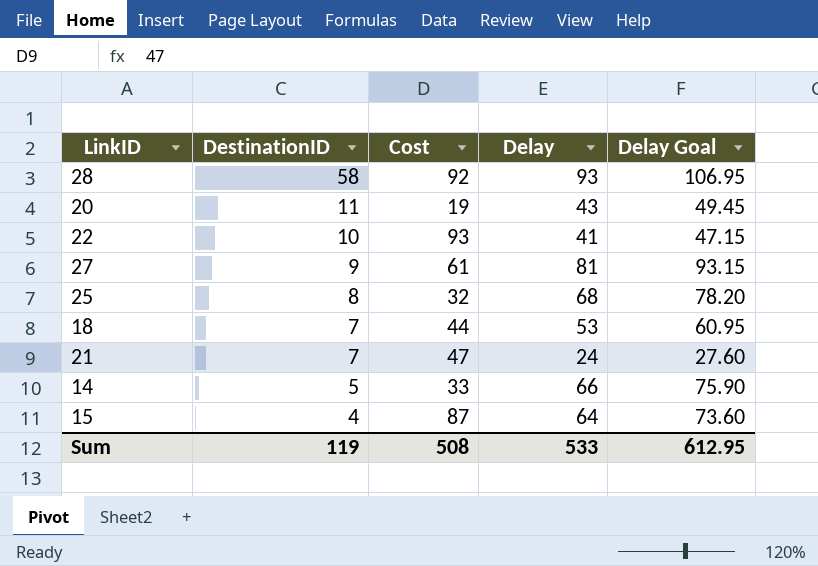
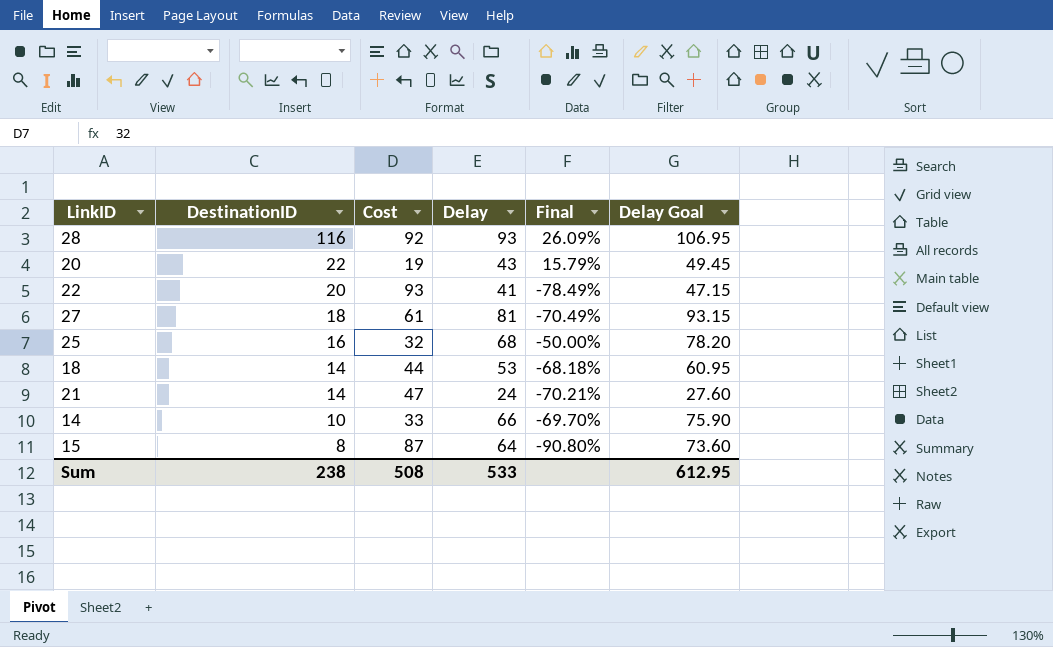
column Final | formula: none -> ([DestinationID] - [Cost]) / [Cost]
28 | DestinationID: 58 -> 116
20 | DestinationID: 11 -> 22
22 | DestinationID: 10 -> 20
27 | DestinationID: 9 -> 18
25 | DestinationID: 8 -> 16
18 | DestinationID: 7 -> 14
21 | DestinationID: 7 -> 14
14 | DestinationID: 5 -> 10
15 | DestinationID: 4 -> 8
Sum | DestinationID: 119 -> 238

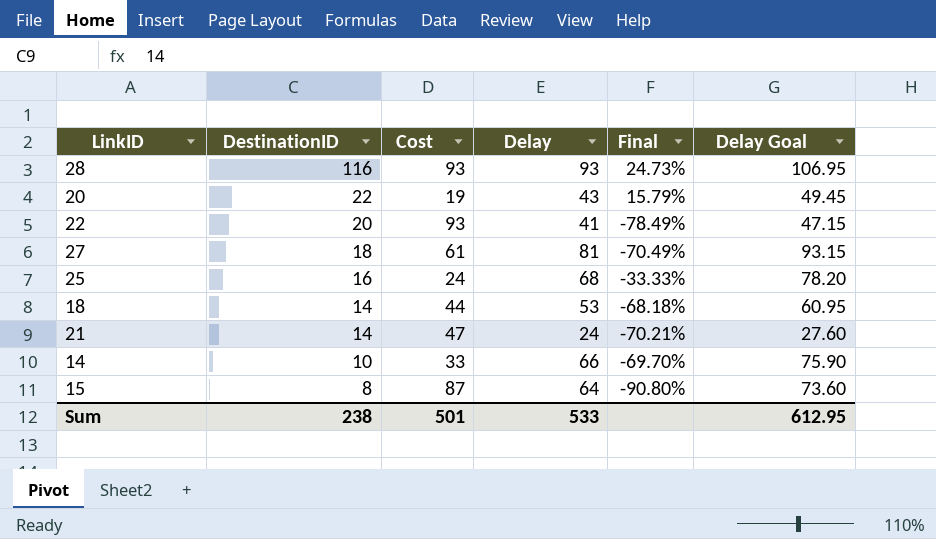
28 | Cost: 92 -> 93
28 | Final: 26.09% -> 24.73%
25 | Cost: 32 -> 24
25 | Final: -50.00% -> -33.33%
Sum | Cost: 508 -> 501

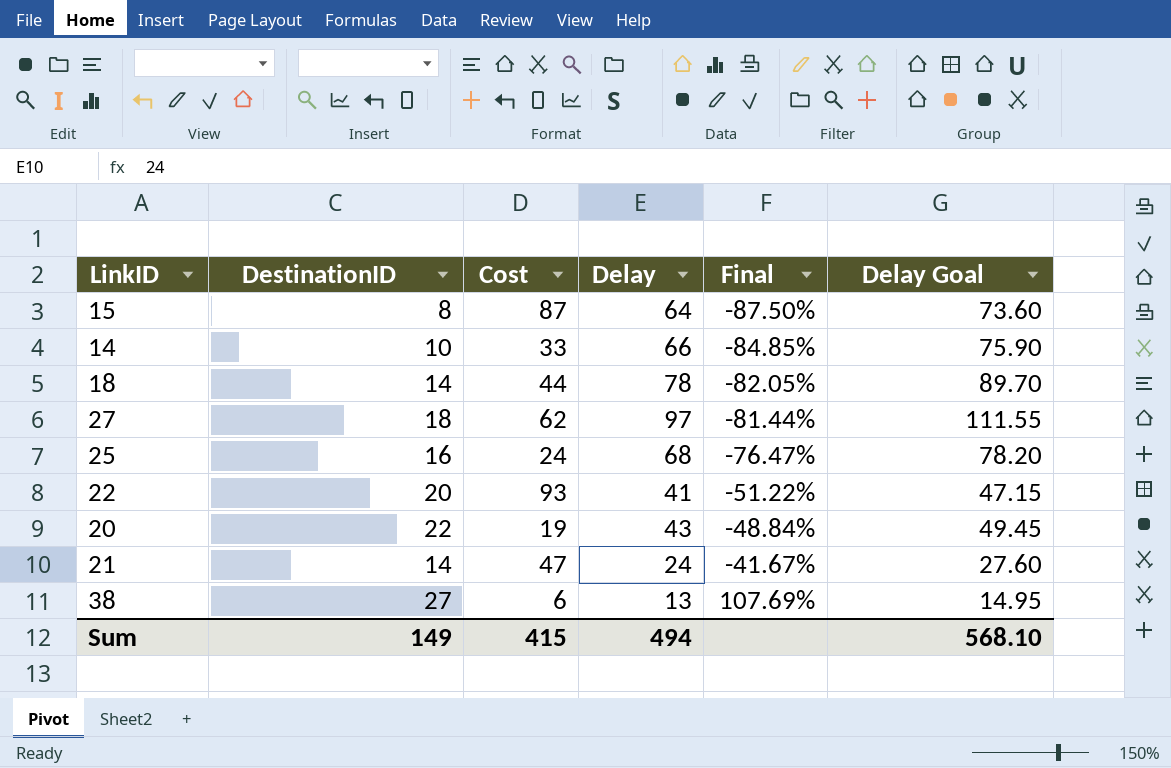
row order: DestinationID descending -> Final ascending
column Final | formula: ([DestinationID] - [Cost]) / [Cost] -> ([DestinationID] - [Delay]) / [Delay]
row 28: 116 | 93 | 93 | 24.73% | 106.95 -> none
18 | Delay: 53 -> 78
18 | Delay Goal: 60.95 -> 89.70
27 | Cost: 61 -> 62
27 | Delay: 81 -> 97
27 | Delay Goal: 93.15 -> 111.55
row 38: none -> 27 | 6 | 13 | 107.69% | 14.95
Sum | DestinationID: 238 -> 149
Sum | Cost: 501 -> 415
Sum | Delay: 533 -> 494
Sum | Delay Goal: 612.95 -> 568.10

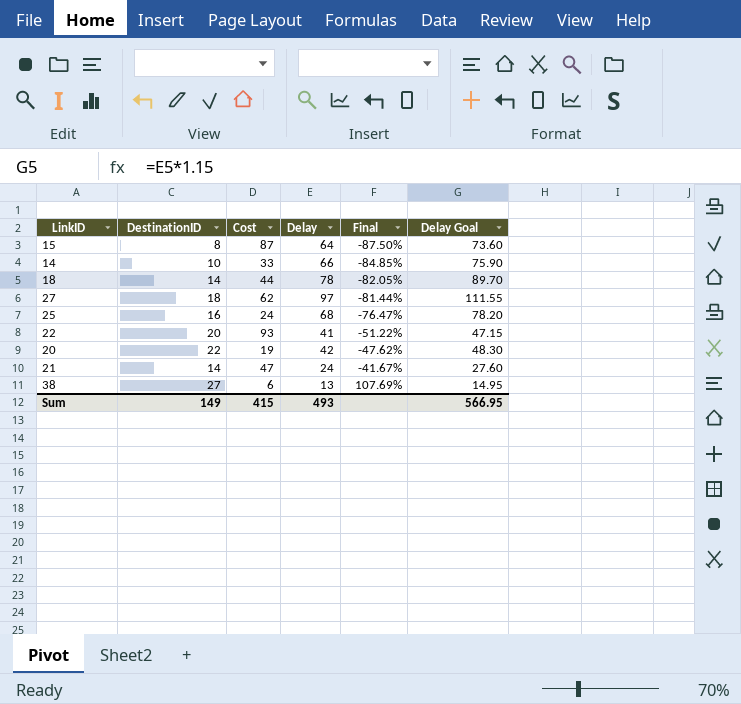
20 | Delay: 43 -> 42
20 | Final: -48.84% -> -47.62%
20 | Delay Goal: 49.45 -> 48.30
Sum | Delay: 494 -> 493
Sum | Delay Goal: 568.10 -> 566.95

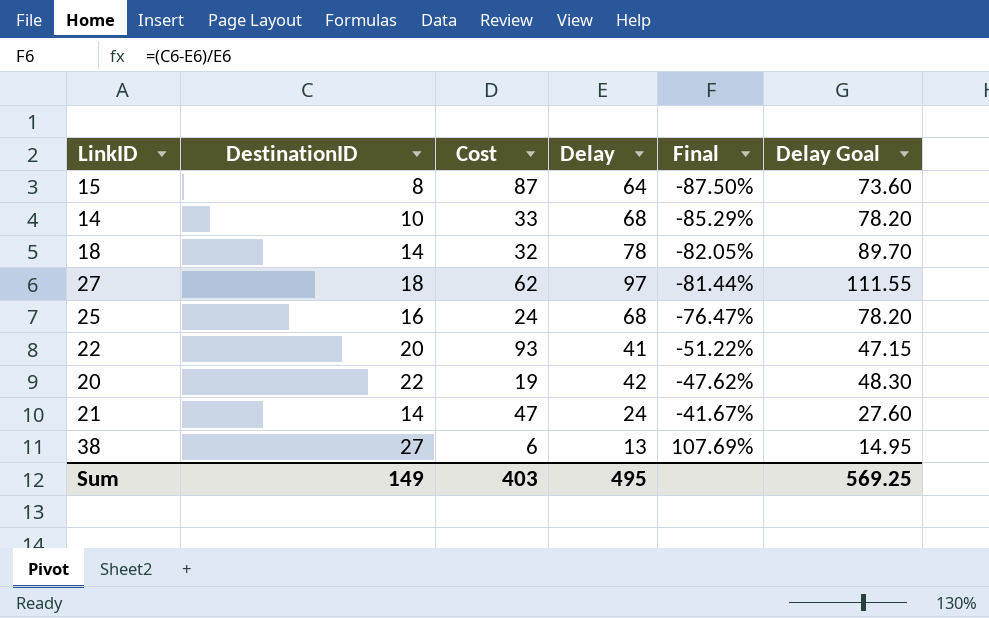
14 | Delay: 66 -> 68
14 | Final: -84.85% -> -85.29%
14 | Delay Goal: 75.90 -> 78.20
18 | Cost: 44 -> 32
Sum | Cost: 415 -> 403
Sum | Delay: 493 -> 495
Sum | Delay Goal: 566.95 -> 569.25

